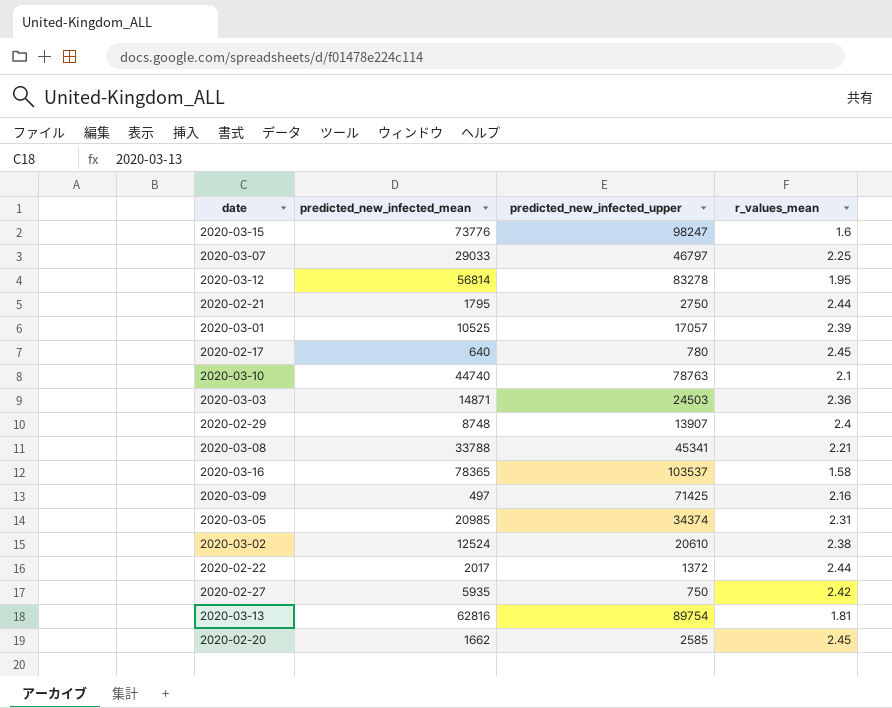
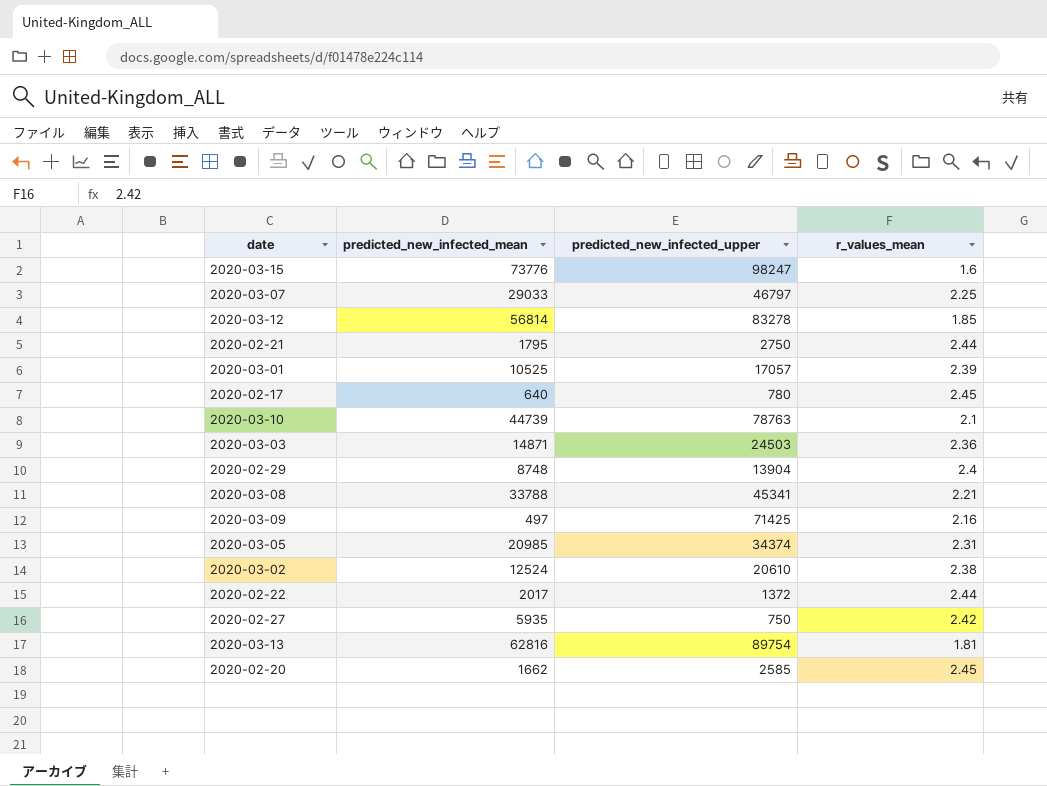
row 2020-03-16: 78365 | 103537 | 1.58 -> none
2020-03-12 | r_values_mean: 1.95 -> 1.85
2020-03-10 | predicted_new_infected_mean: 44740 -> 44739
2020-02-29 | predicted_new_infected_upper: 13907 -> 13904

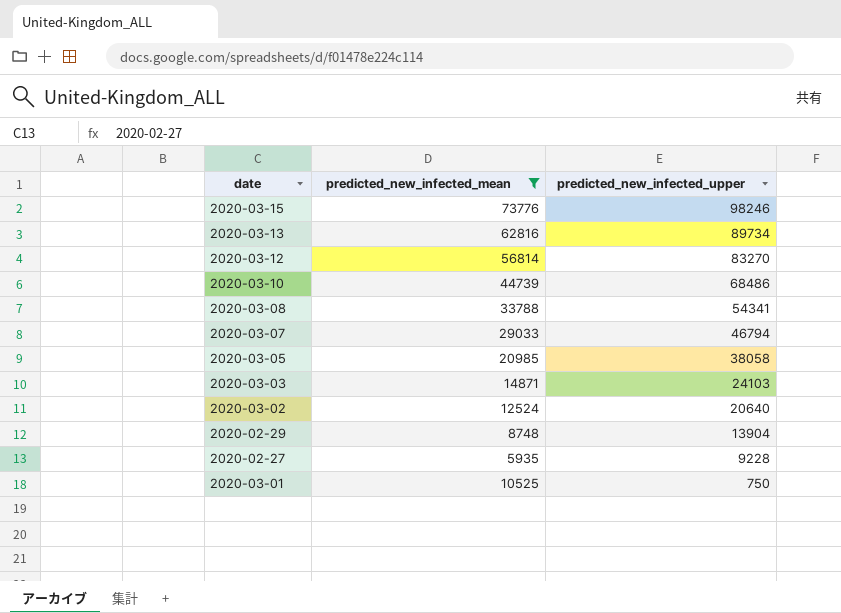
filter: none -> predicted_new_infected_mean >= 5935
row order: none -> predicted_new_infected_upper descending
column r_values_mean | position: 4 -> none
2020-03-15 | predicted_new_infected_upper: 98247 -> 98246
2020-03-13 | predicted_new_infected_upper: 89754 -> 89734
2020-03-12 | predicted_new_infected_upper: 83278 -> 83270
2020-03-10 | predicted_new_infected_upper: 78763 -> 68486
2020-03-08 | predicted_new_infected_upper: 45341 -> 54341
2020-03-07 | predicted_new_infected_upper: 46797 -> 46794
2020-03-05 | predicted_new_infected_upper: 34374 -> 38058
2020-03-03 | predicted_new_infected_upper: 24503 -> 24103
2020-03-02 | predicted_new_infected_upper: 20610 -> 20640
2020-02-27 | predicted_new_infected_upper: 750 -> 9228
2020-03-01 | predicted_new_infected_upper: 17057 -> 750

